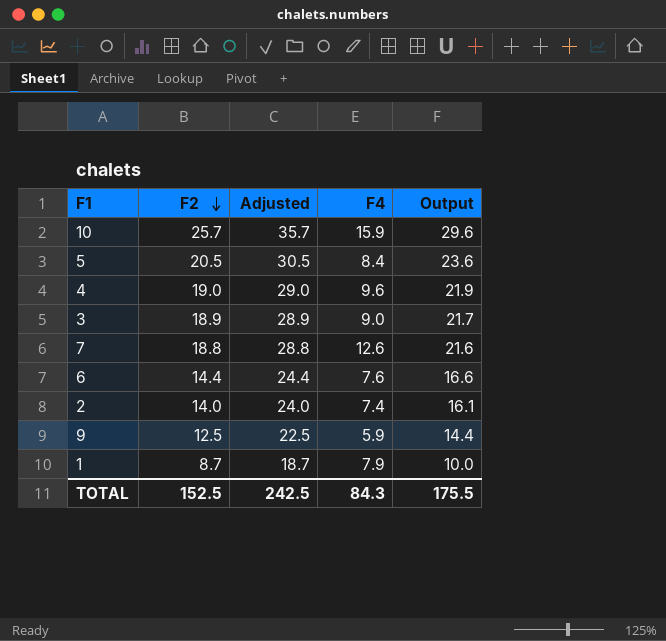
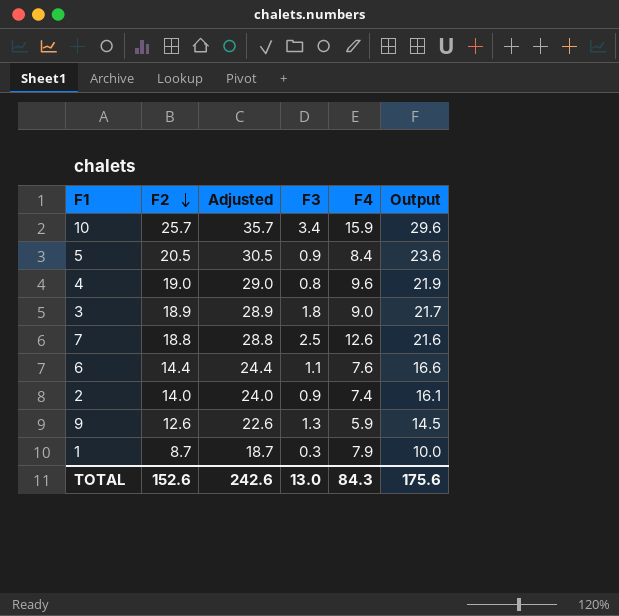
column F3 | position: none -> 4
9 | F2: 12.5 -> 12.6
9 | Adjusted: 22.5 -> 22.6
9 | Output: 14.4 -> 14.5
TOTAL | F2: 152.5 -> 152.6
TOTAL | Adjusted: 242.5 -> 242.6
TOTAL | Output: 175.5 -> 175.6

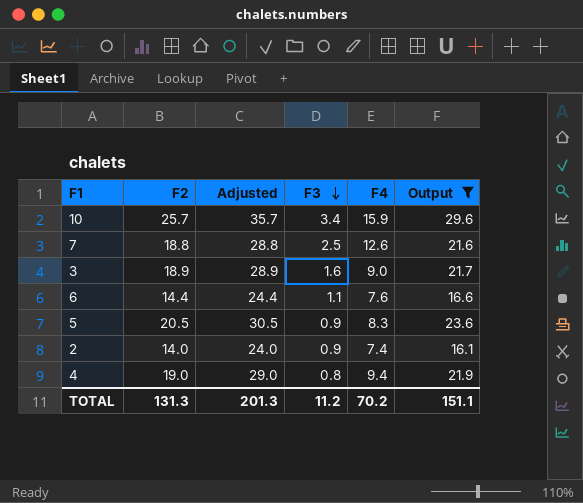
filter: none -> Output >= 16.1
row order: F2 descending -> F3 descending
3 | F3: 1.8 -> 1.6
5 | F4: 8.4 -> 8.3
4 | F4: 9.6 -> 9.4
TOTAL | F2: 152.6 -> 131.3
TOTAL | Adjusted: 242.6 -> 201.3
TOTAL | F3: 13.0 -> 11.2
TOTAL | F4: 84.3 -> 70.2
TOTAL | Output: 175.6 -> 151.1

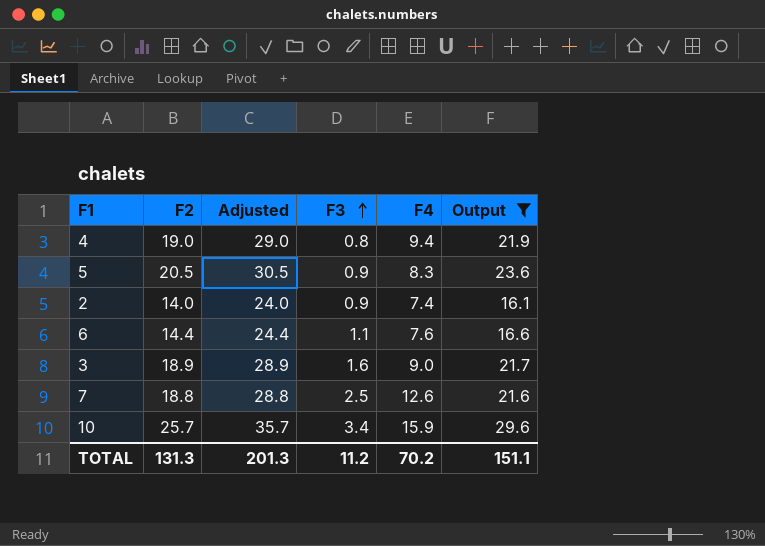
row order: F3 descending -> F3 ascending

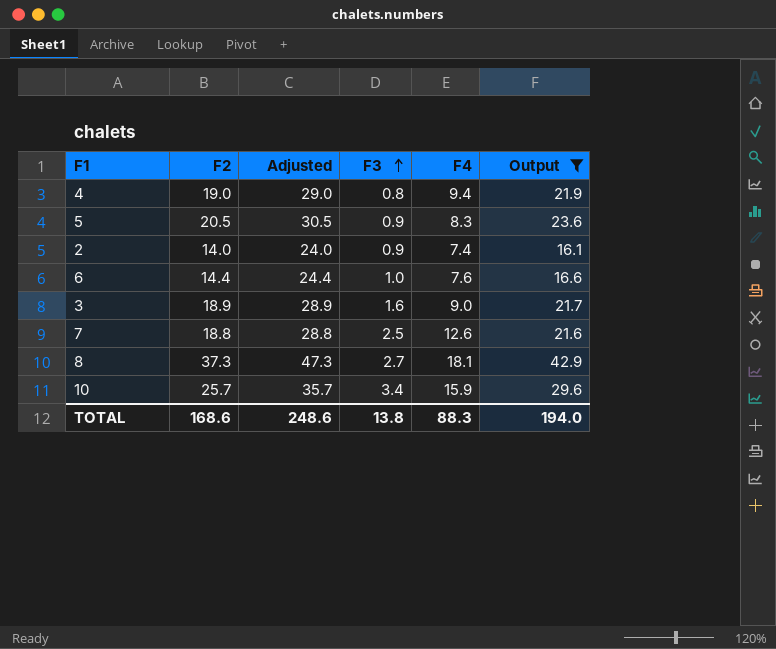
6 | F3: 1.1 -> 1.0
row 8: none -> 37.3 | 47.3 | 2.7 | 18.1 | 42.9
TOTAL | F2: 131.3 -> 168.6
TOTAL | Adjusted: 201.3 -> 248.6
TOTAL | F3: 11.2 -> 13.8
TOTAL | F4: 70.2 -> 88.3
TOTAL | Output: 151.1 -> 194.0

